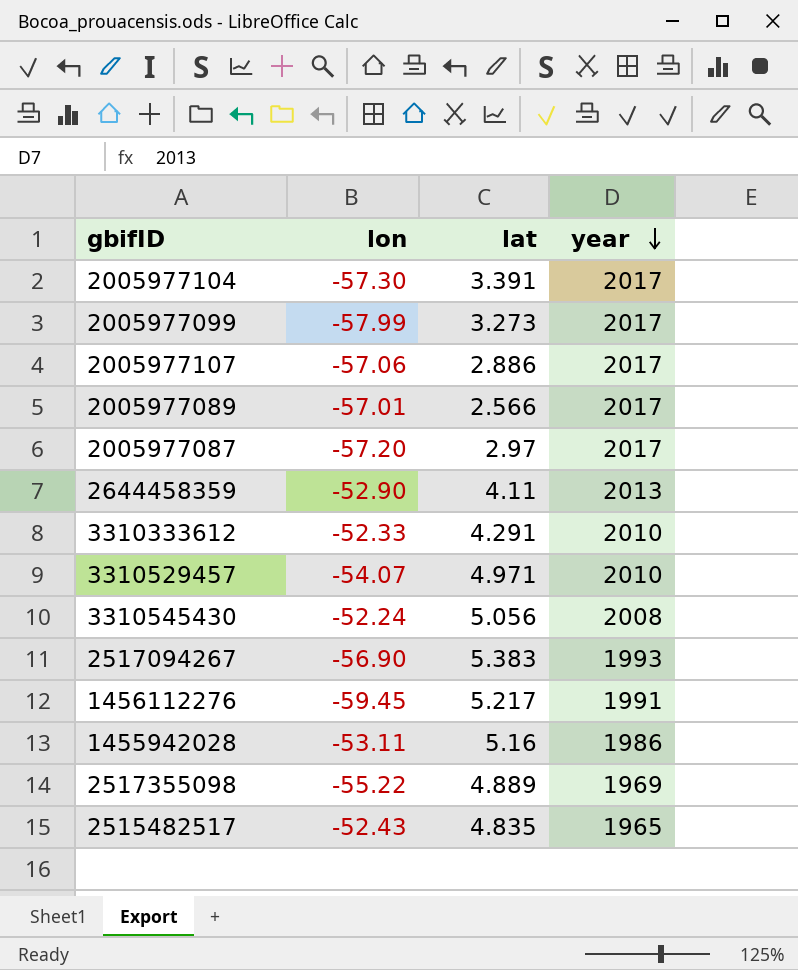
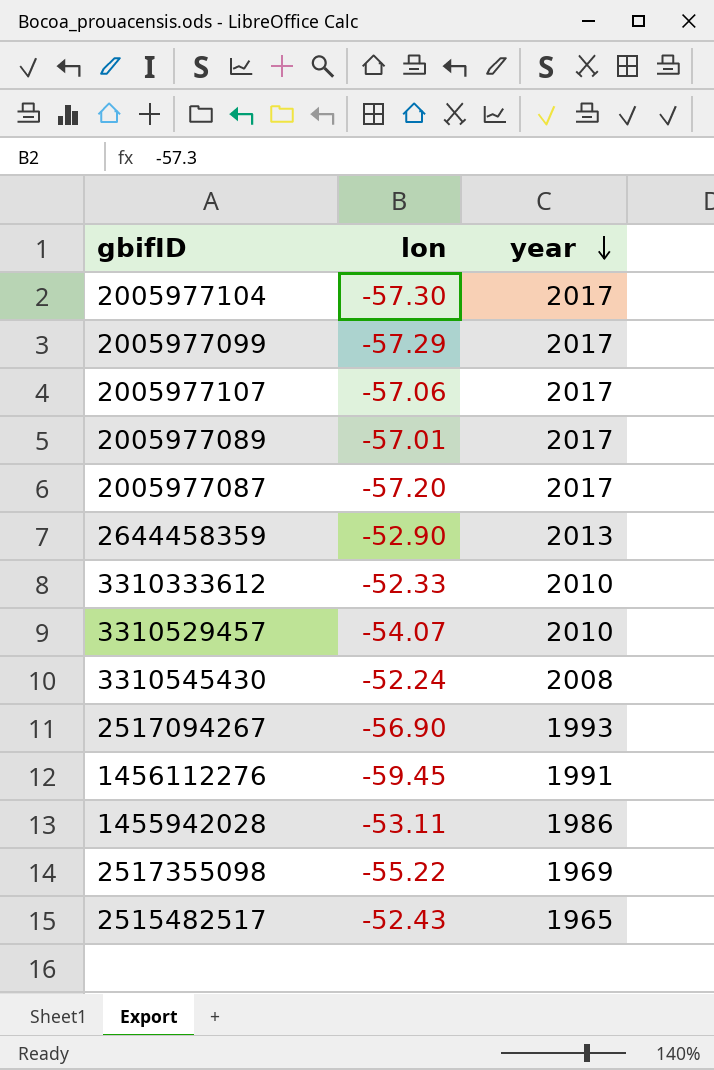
column lat | position: 3 -> none
2005977099 | lon: -57.99 -> -57.29

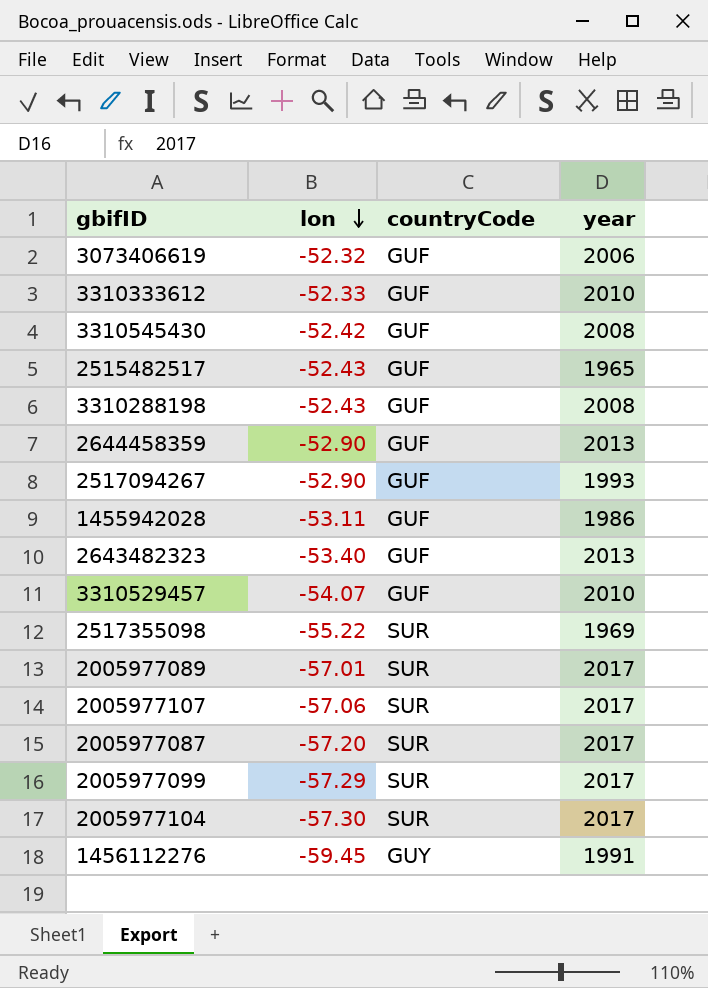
row order: year descending -> lon descending
column countryCode | position: none -> 3
row 3073406619: none -> -52.32 | GUF | 2006
3310545430 | lon: -52.24 -> -52.42
row 3310288198: none -> -52.43 | GUF | 2008
2517094267 | lon: -56.90 -> -52.90
row 2643482323: none -> -53.40 | GUF | 2013

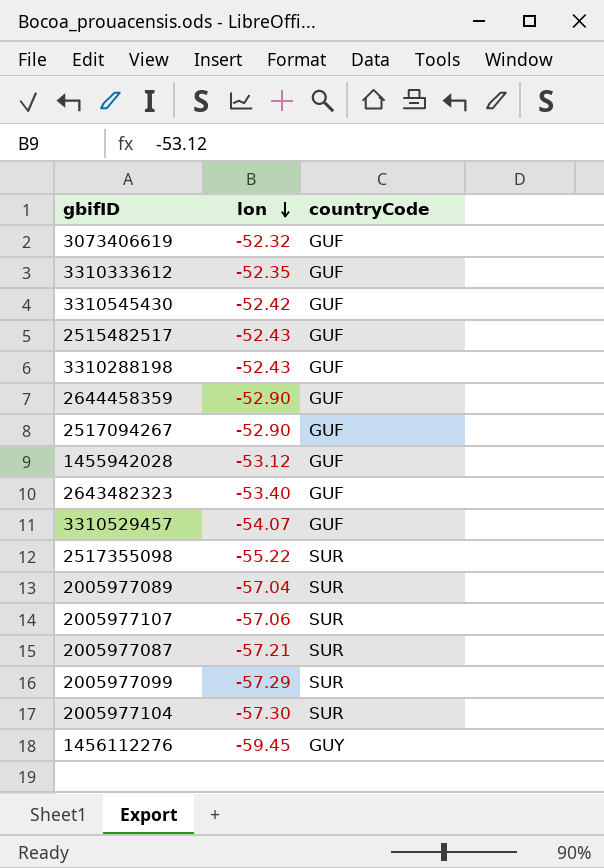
column year | position: 4 -> none
3310333612 | lon: -52.33 -> -52.35
1455942028 | lon: -53.11 -> -53.12
2005977089 | lon: -57.01 -> -57.04
2005977087 | lon: -57.20 -> -57.21

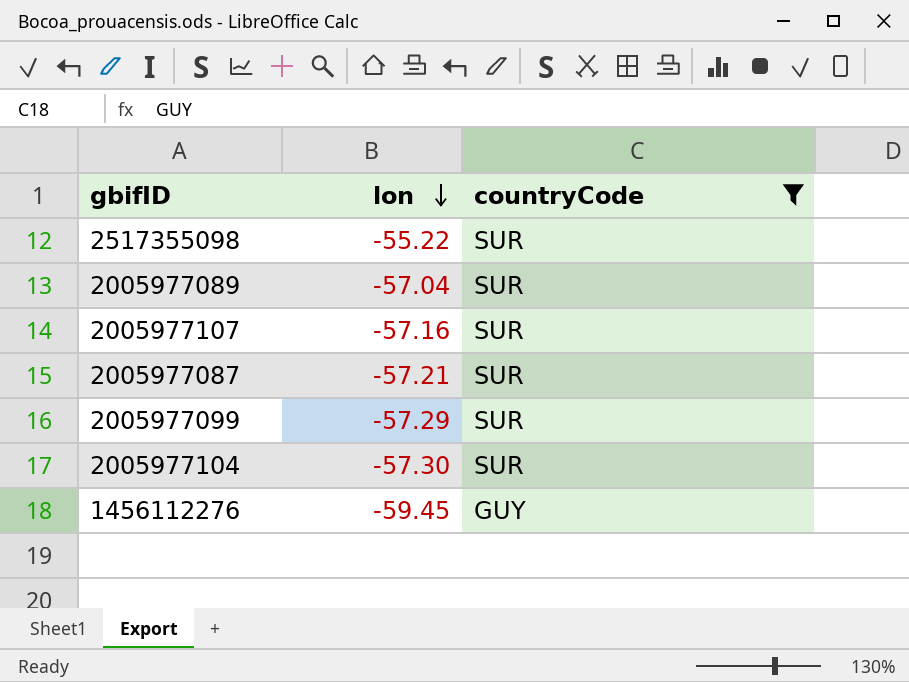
filter: none -> countryCode != GUF
2005977107 | lon: -57.06 -> -57.16

